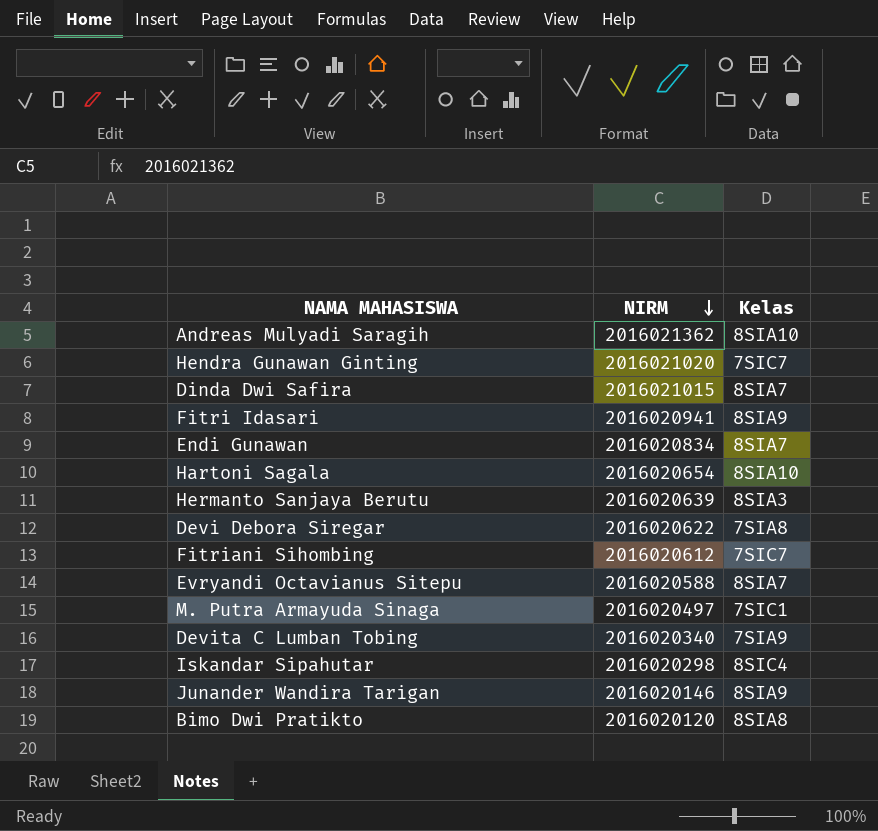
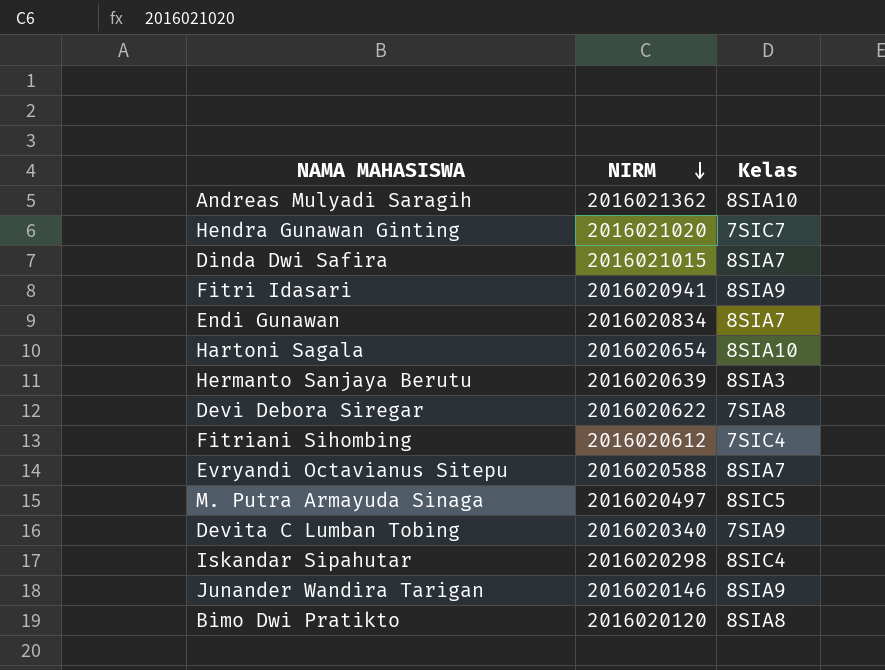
Fitriani Sihombing | Kelas: 7SIC7 -> 7SIC4
M. Putra Armayuda Sinaga | Kelas: 7SIC1 -> 8SIC5

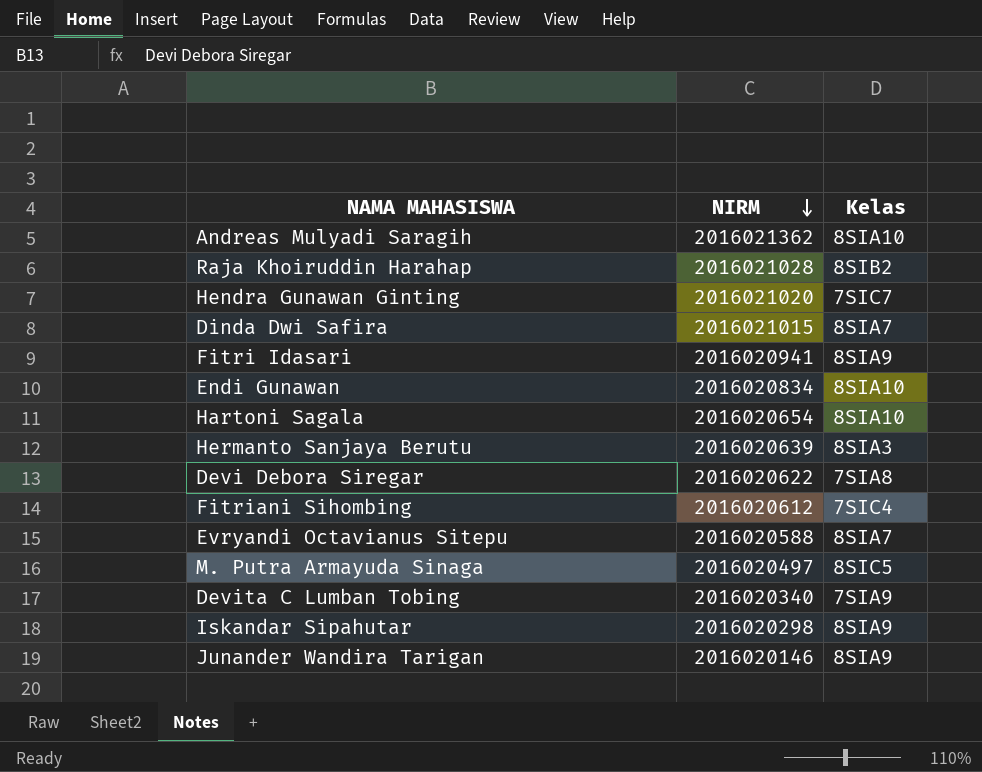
row Bimo Dwi Pratikto: 2016020120 | 8SIA8 -> none
row Raja Khoiruddin Harahap: none -> 2016021028 | 8SIB2
Endi Gunawan | Kelas: 8SIA7 -> 8SIA10
Iskandar Sipahutar | Kelas: 8SIC4 -> 8SIA9

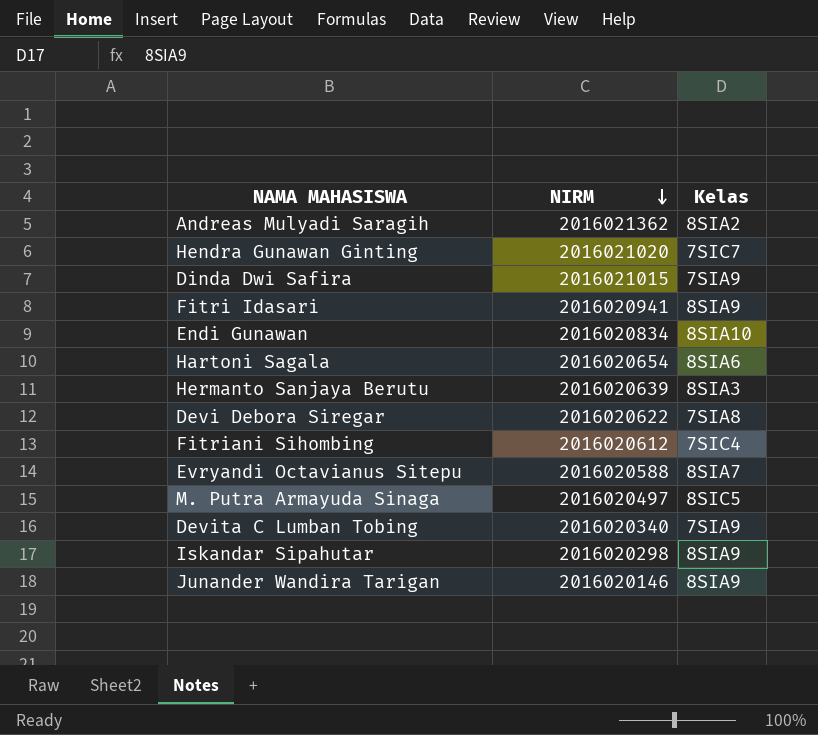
row Raja Khoiruddin Harahap: 2016021028 | 8SIB2 -> none
Andreas Mulyadi Saragih | Kelas: 8SIA10 -> 8SIA2
Dinda Dwi Safira | Kelas: 8SIA7 -> 7SIA9
Hartoni Sagala | Kelas: 8SIA10 -> 8SIA6

